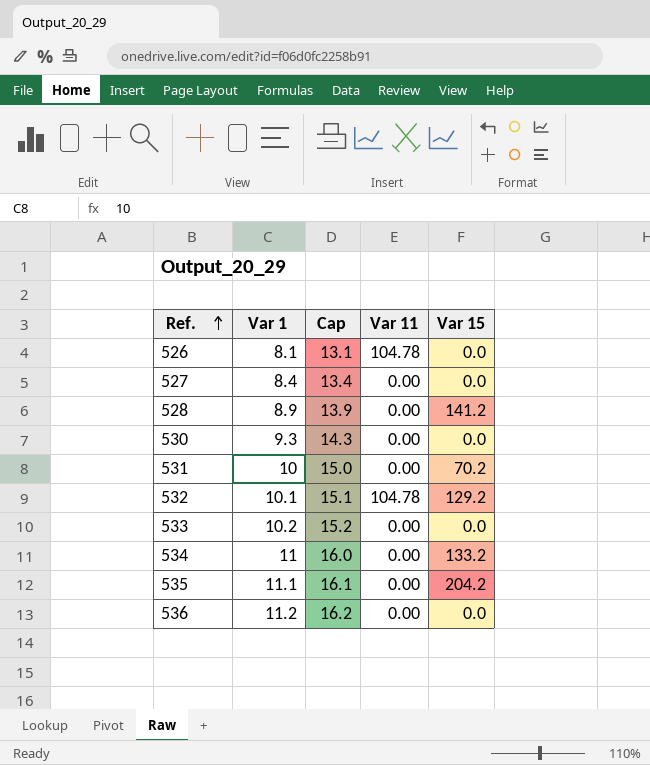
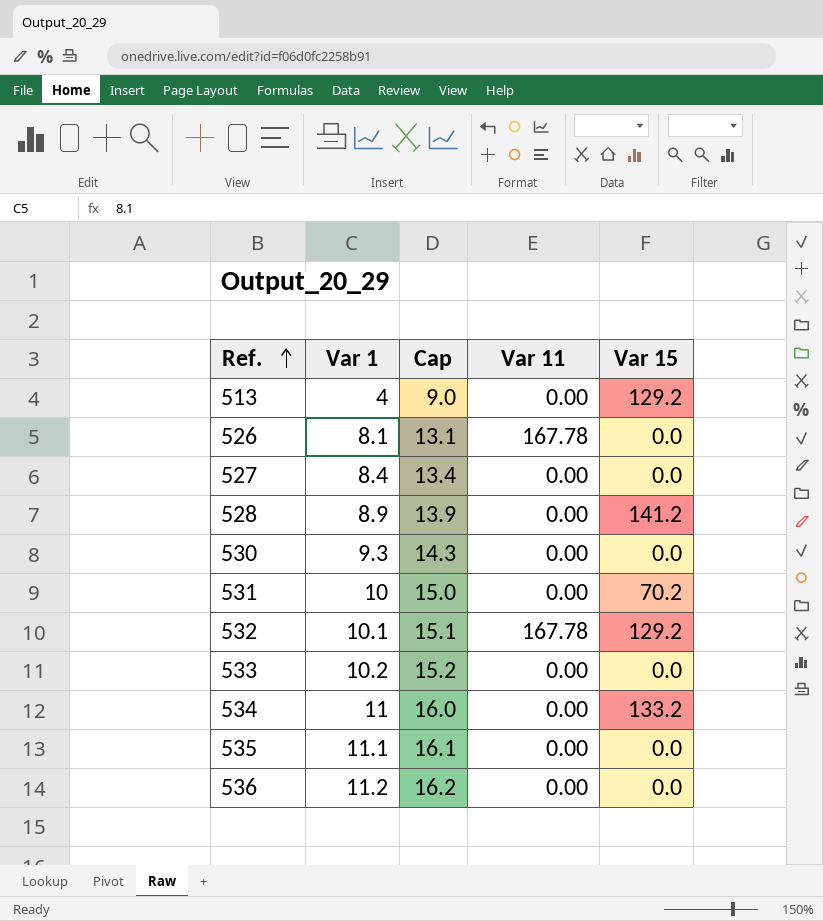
row 513: none -> 4 | 9.0 | 0.00 | 129.2
526 | Var 11: 104.78 -> 167.78
532 | Var 11: 104.78 -> 167.78
535 | Var 15: 204.2 -> 0.0

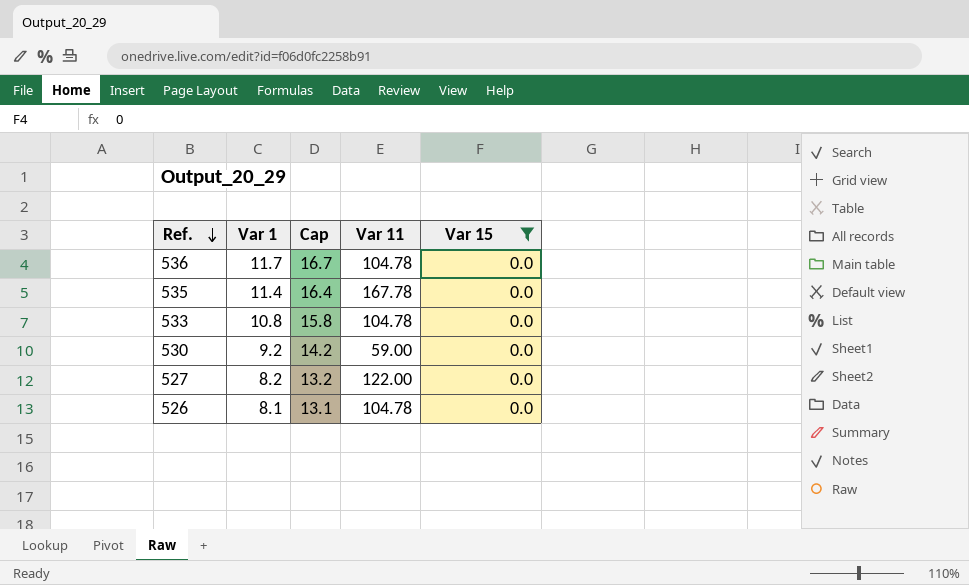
filter: none -> Var 15 = 0.0
row order: Ref. ascending -> Ref. descending
536 | Var 1: 11.2 -> 11.7
536 | Cap: 16.2 -> 16.7
536 | Var 11: 0.00 -> 104.78
535 | Var 1: 11.1 -> 11.4
535 | Cap: 16.1 -> 16.4
535 | Var 11: 0.00 -> 167.78
533 | Var 1: 10.2 -> 10.8
533 | Cap: 15.2 -> 15.8
533 | Var 11: 0.00 -> 104.78
530 | Var 1: 9.3 -> 9.2
530 | Cap: 14.3 -> 14.2
530 | Var 11: 0.00 -> 59.00
527 | Var 1: 8.4 -> 8.2
527 | Cap: 13.4 -> 13.2
527 | Var 11: 0.00 -> 122.00
526 | Var 11: 167.78 -> 104.78

